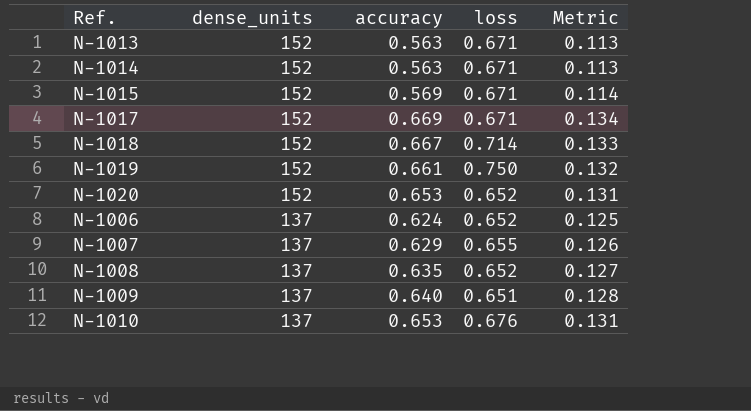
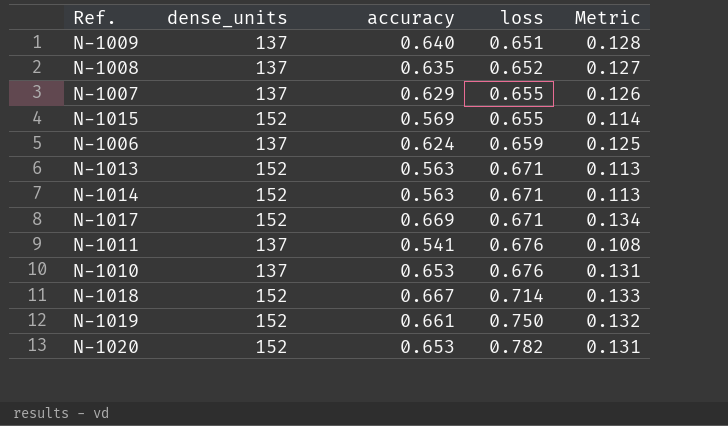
row order: dense_units descending -> loss ascending
N-1015 | loss: 0.671 -> 0.655
N-1006 | loss: 0.652 -> 0.659
row N-1011: none -> 137 | 0.541 | 0.676 | 0.108
N-1020 | loss: 0.652 -> 0.782

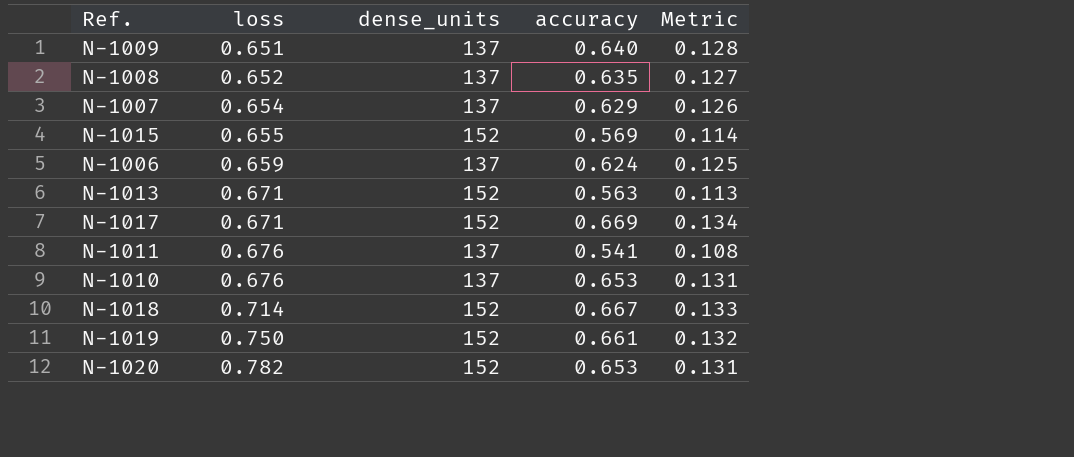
column loss | position: 4 -> 2
row N-1014: 152 | 0.563 | 0.671 | 0.113 -> none
N-1007 | loss: 0.655 -> 0.654

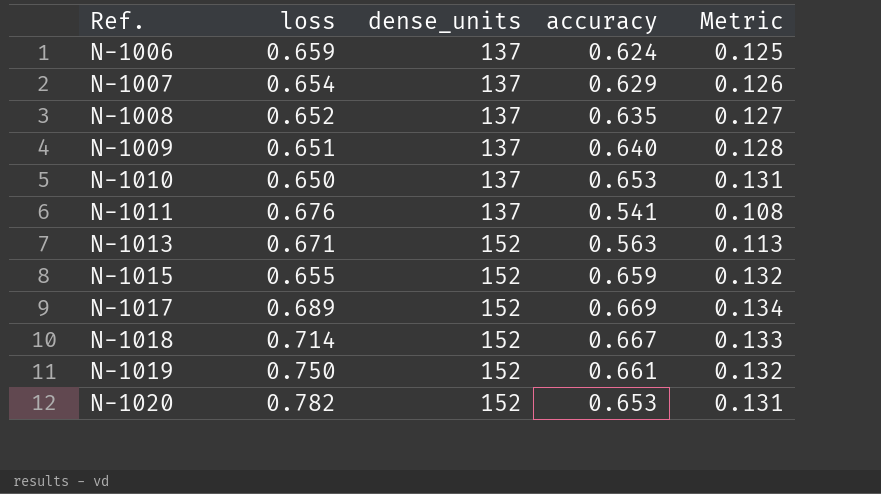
row order: loss ascending -> Ref. ascending
N-1010 | loss: 0.676 -> 0.650
N-1015 | accuracy: 0.569 -> 0.659
N-1015 | Metric: 0.114 -> 0.132
N-1017 | loss: 0.671 -> 0.689

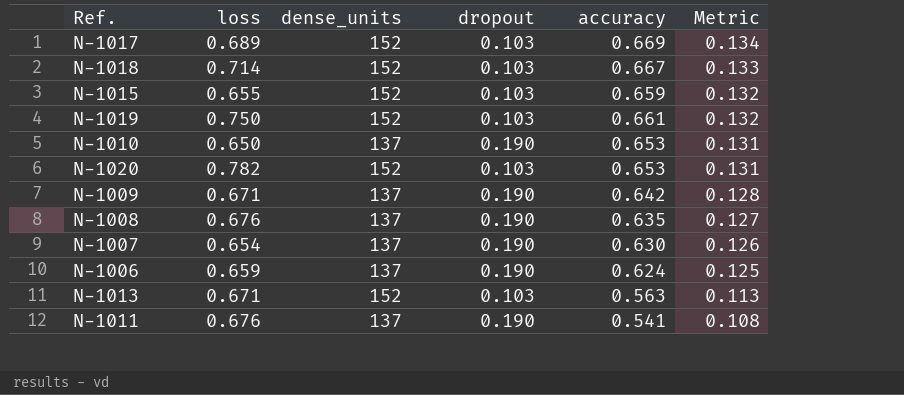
row order: Ref. ascending -> Metric descending
column dropout | position: none -> 4
N-1009 | loss: 0.651 -> 0.671
N-1009 | accuracy: 0.640 -> 0.642
N-1008 | loss: 0.652 -> 0.676
N-1007 | accuracy: 0.629 -> 0.630

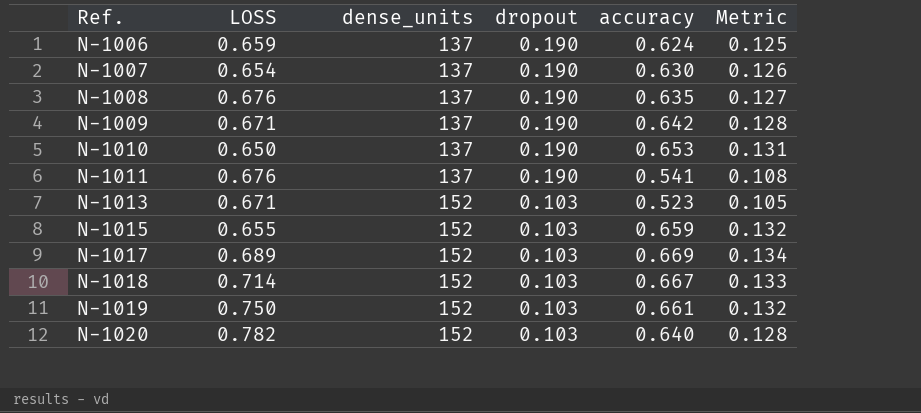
row order: Metric descending -> Ref. ascending
column name: loss -> LOSS
N-1013 | accuracy: 0.563 -> 0.523
N-1013 | Metric: 0.113 -> 0.105
N-1020 | accuracy: 0.653 -> 0.640
N-1020 | Metric: 0.131 -> 0.128

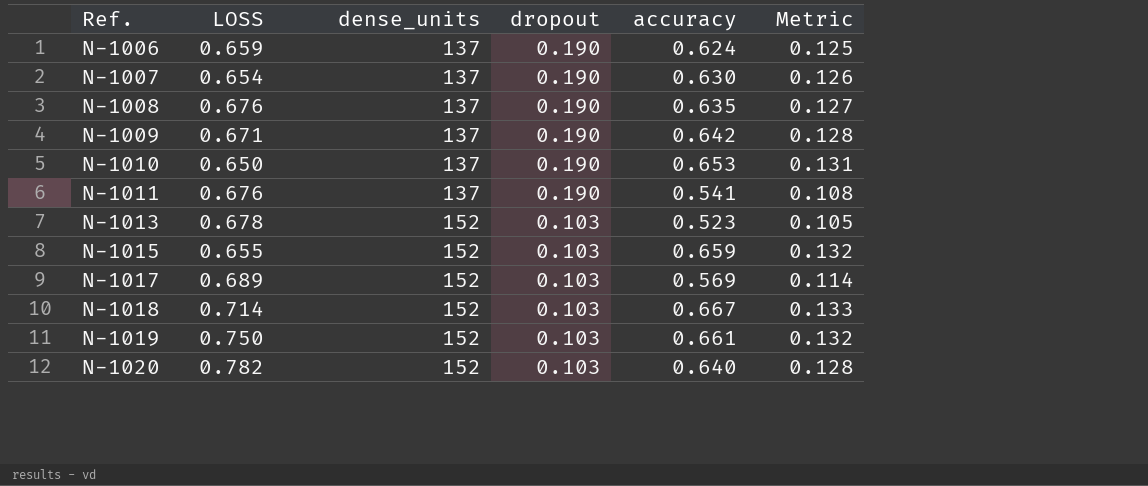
N-1013 | LOSS: 0.671 -> 0.678
N-1017 | accuracy: 0.669 -> 0.569
N-1017 | Metric: 0.134 -> 0.114

